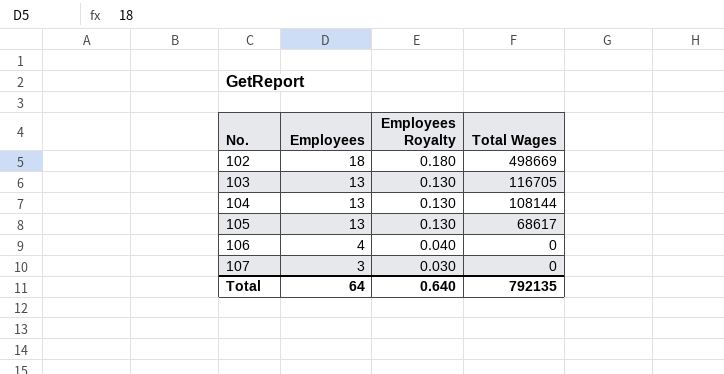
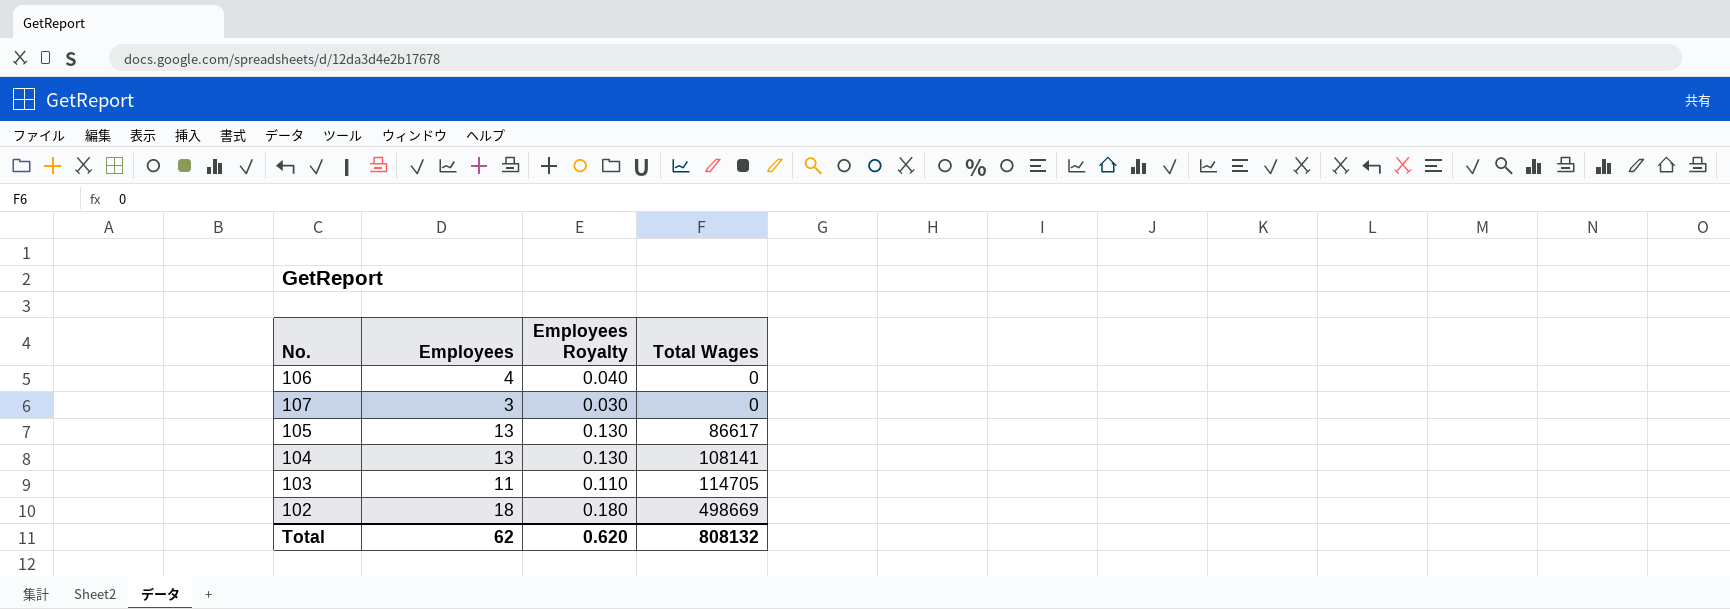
row order: No. ascending -> Total Wages ascending
105 | Total Wages: 68617 -> 86617
104 | Total Wages: 108144 -> 108141
103 | Employees: 13 -> 11
103 | Employees Royalty: 0.130 -> 0.110
103 | Total Wages: 116705 -> 114705
Total | Employees: 64 -> 62
Total | Employees Royalty: 0.640 -> 0.620
Total | Total Wages: 792135 -> 808132

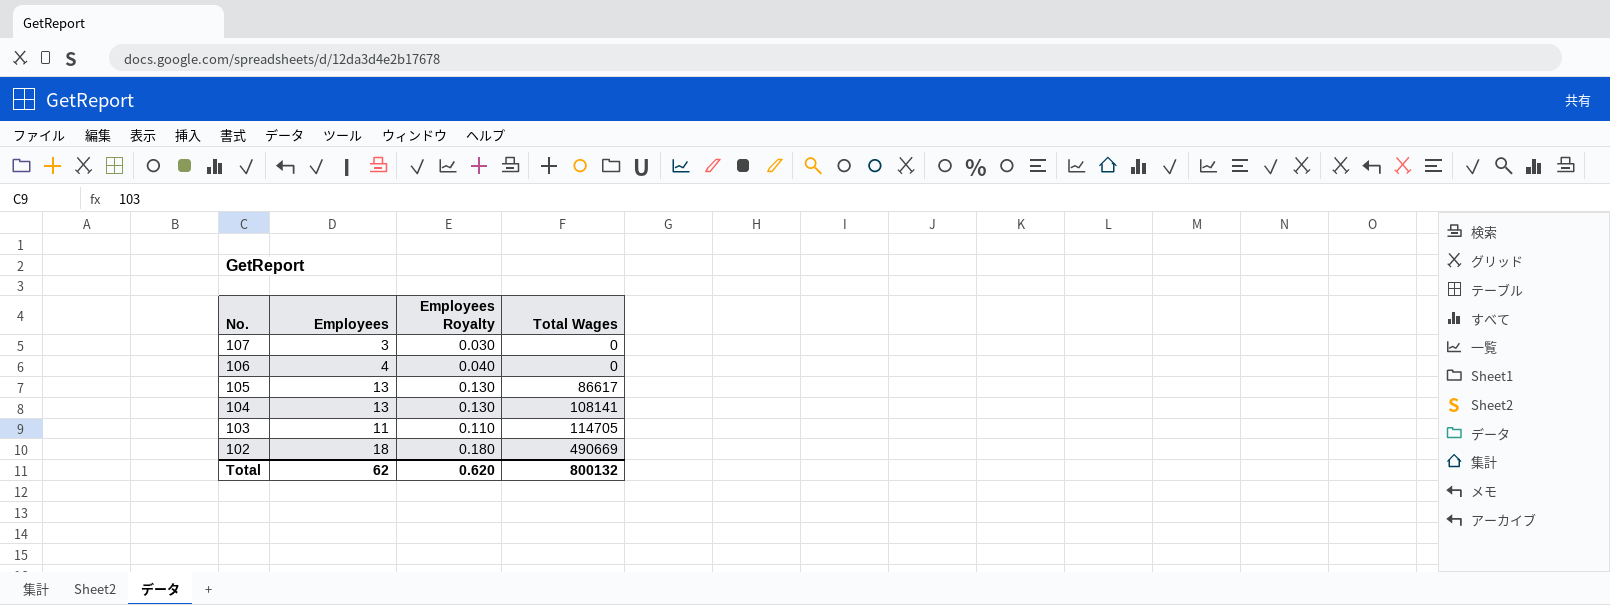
row order: Total Wages ascending -> No. descending
102 | Total Wages: 498669 -> 490669
Total | Total Wages: 808132 -> 800132

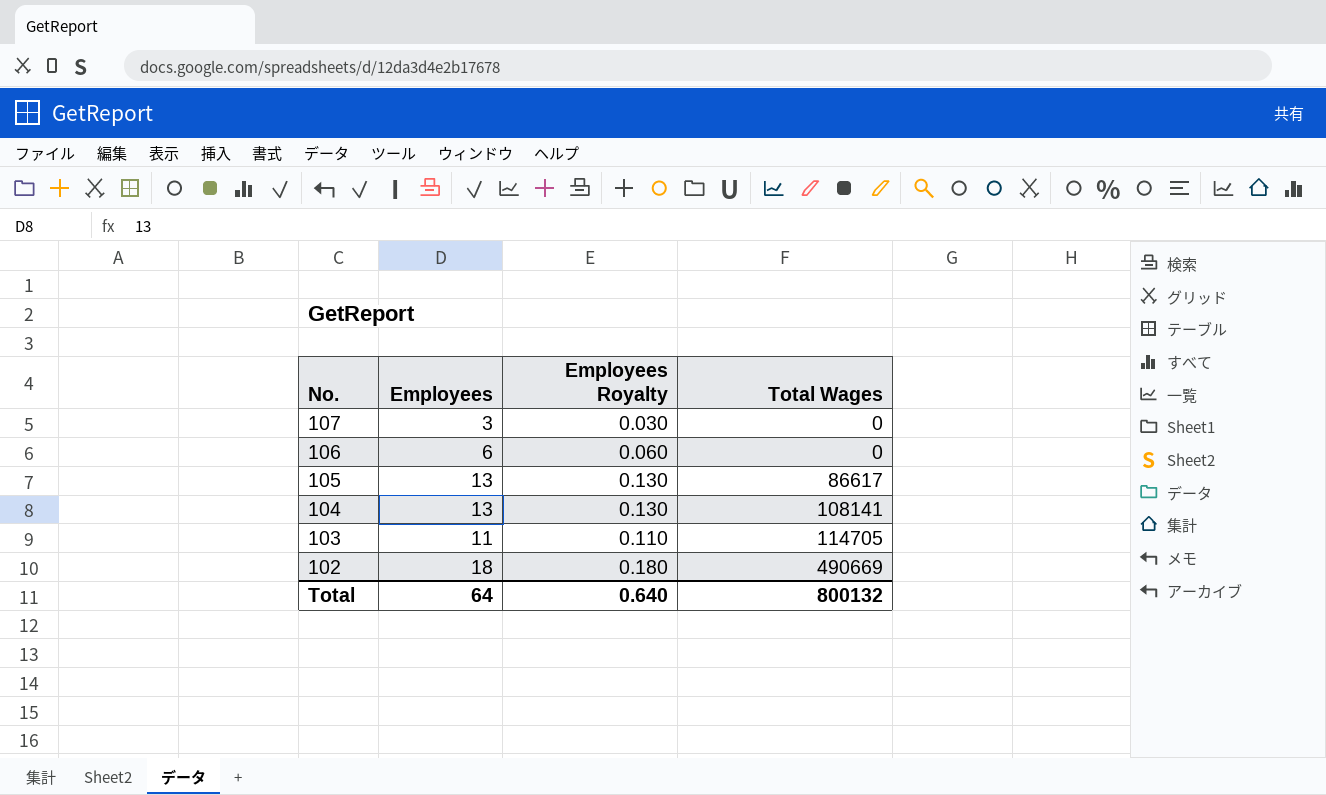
106 | Employees: 4 -> 6
106 | Employees Royalty: 0.040 -> 0.060
Total | Employees: 62 -> 64
Total | Employees Royalty: 0.620 -> 0.640

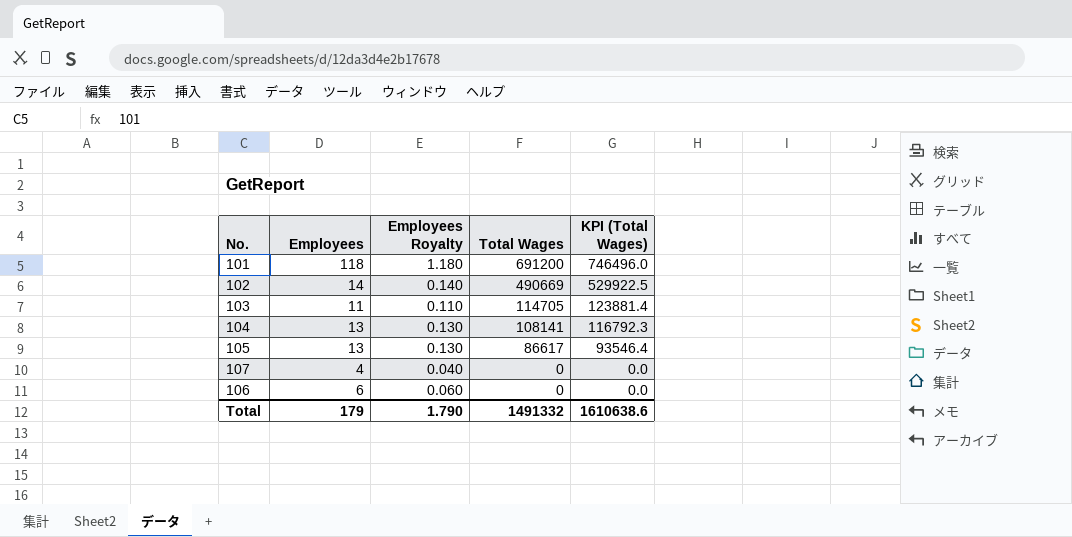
row order: No. descending -> Total Wages descending
column KPI (Total Wages) | formula: none -> [Total Wages] * 1.08
row 101: none -> 118 | 1.180 | 691200 | 746496.0
102 | Employees: 18 -> 14
102 | Employees Royalty: 0.180 -> 0.140
107 | Employees: 3 -> 4
107 | Employees Royalty: 0.030 -> 0.040
Total | Employees: 64 -> 179
Total | Employees Royalty: 0.640 -> 1.790
Total | Total Wages: 800132 -> 1491332

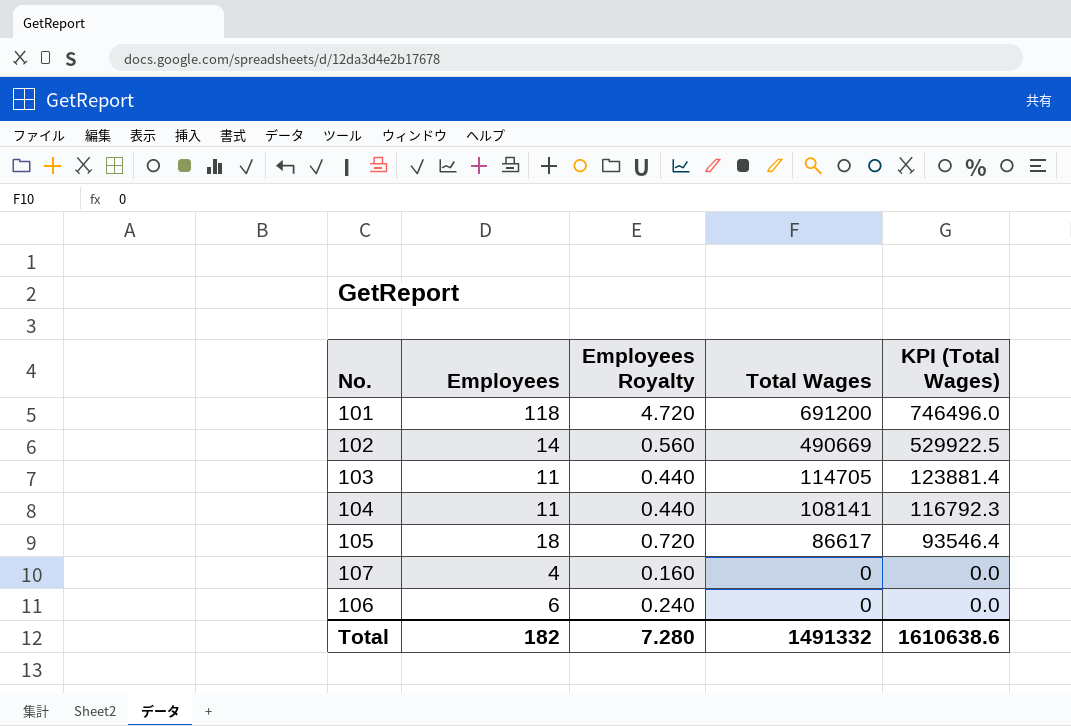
column Employees Royalty | formula: [Employees] * 0.01 -> [Employees] * 0.04
104 | Employees: 13 -> 11
105 | Employees: 13 -> 18
Total | Employees: 179 -> 182
Total | Employees Royalty: 1.790 -> 7.280

